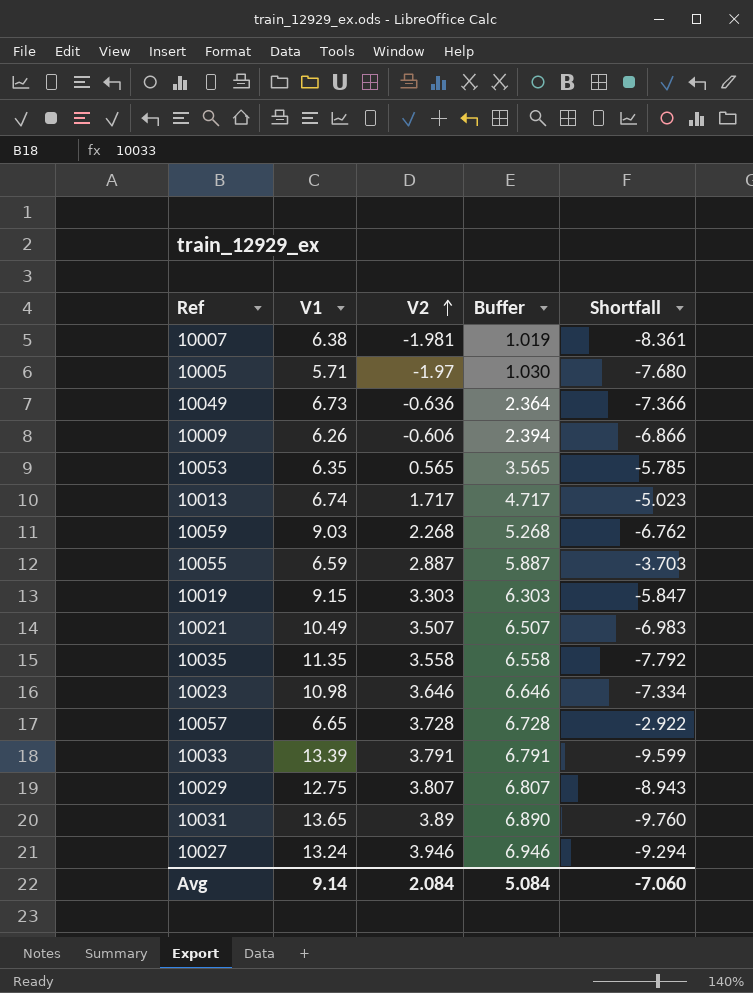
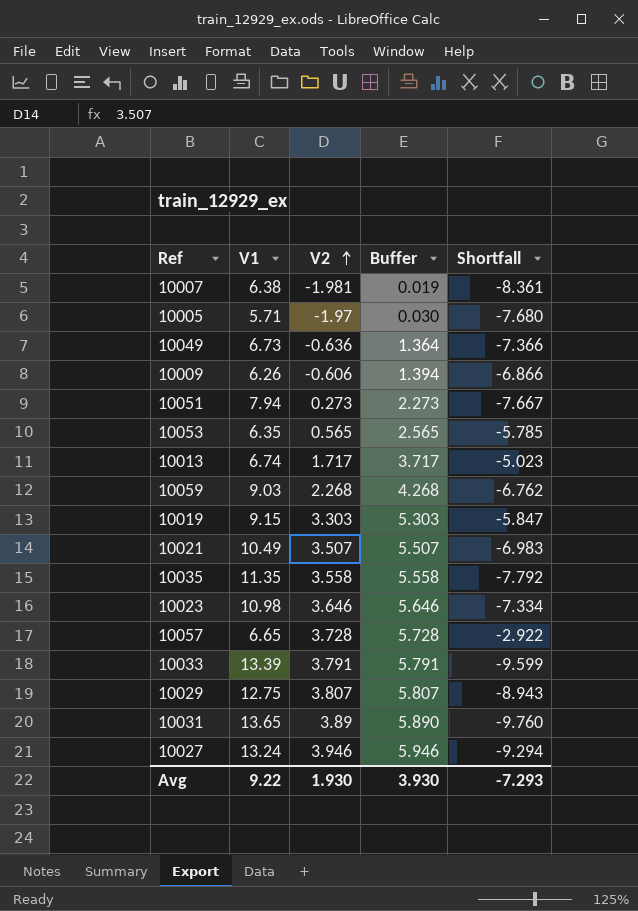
column Buffer | formula: [V2] + 3 -> [V2] + 2
row 10055: 6.59 | 2.887 | 5.887 | -3.703 -> none
row 10051: none -> 7.94 | 0.273 | 2.273 | -7.667
Avg | V1: 9.14 -> 9.22
Avg | V2: 2.084 -> 1.930
Avg | Buffer: 5.084 -> 3.930
Avg | Shortfall: -7.060 -> -7.293

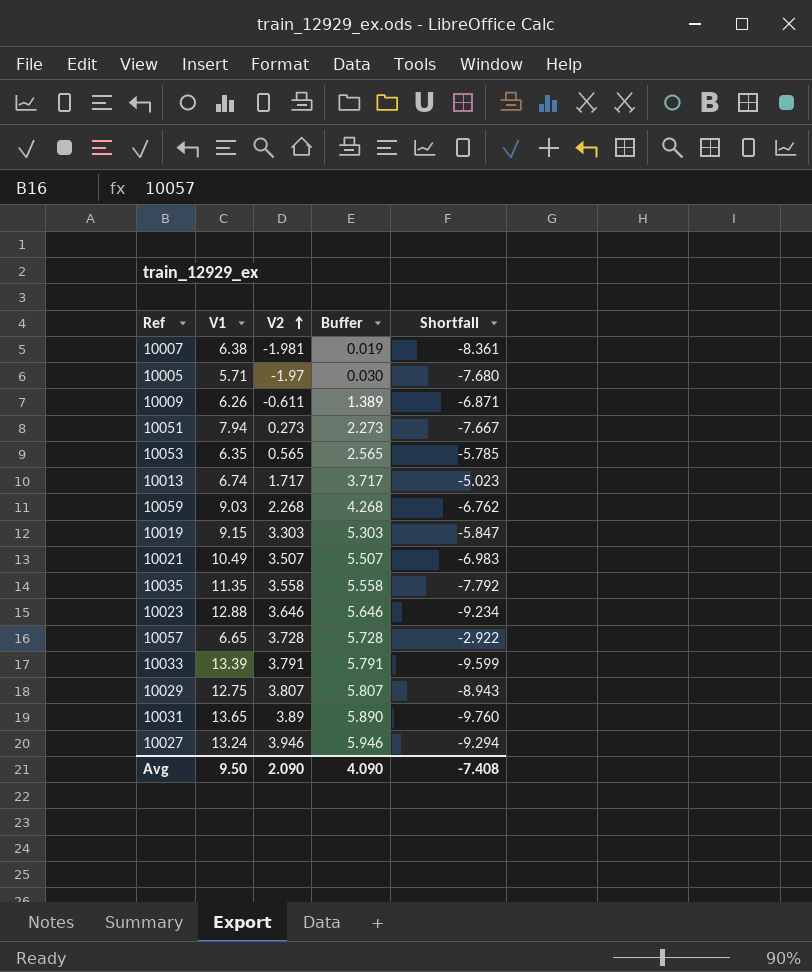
row 10049: 6.73 | -0.636 | 1.364 | -7.366 -> none
10009 | V2: -0.606 -> -0.611
10009 | Buffer: 1.394 -> 1.389
10009 | Shortfall: -6.866 -> -6.871
10023 | V1: 10.98 -> 12.88
10023 | Shortfall: -7.334 -> -9.234
Avg | V1: 9.22 -> 9.50
Avg | V2: 1.930 -> 2.090
Avg | Buffer: 3.930 -> 4.090
Avg | Shortfall: -7.293 -> -7.408

